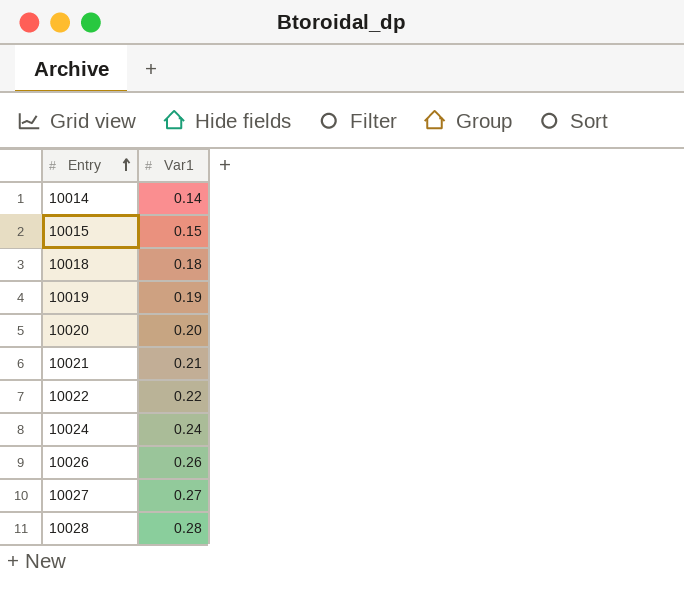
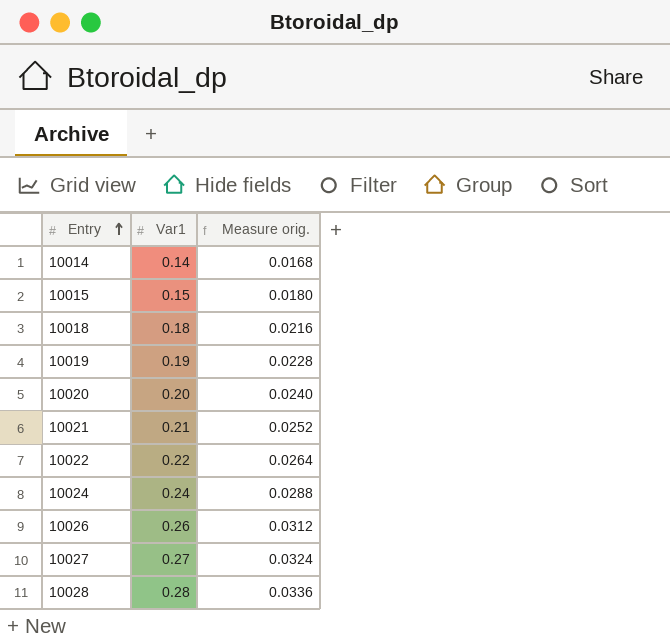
column Measure orig. | formula: none -> [Var1] * 0.12

